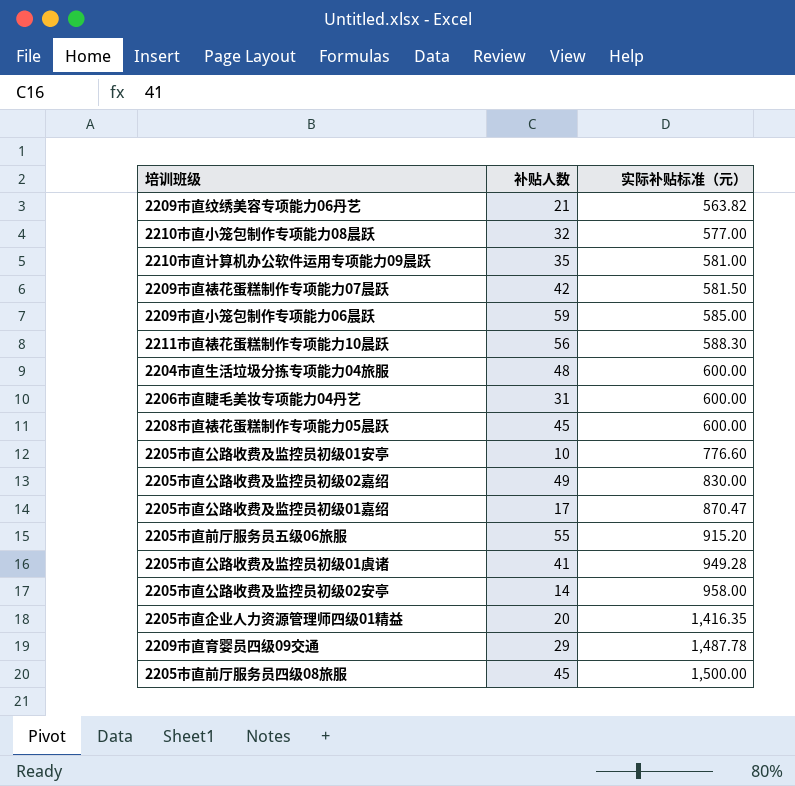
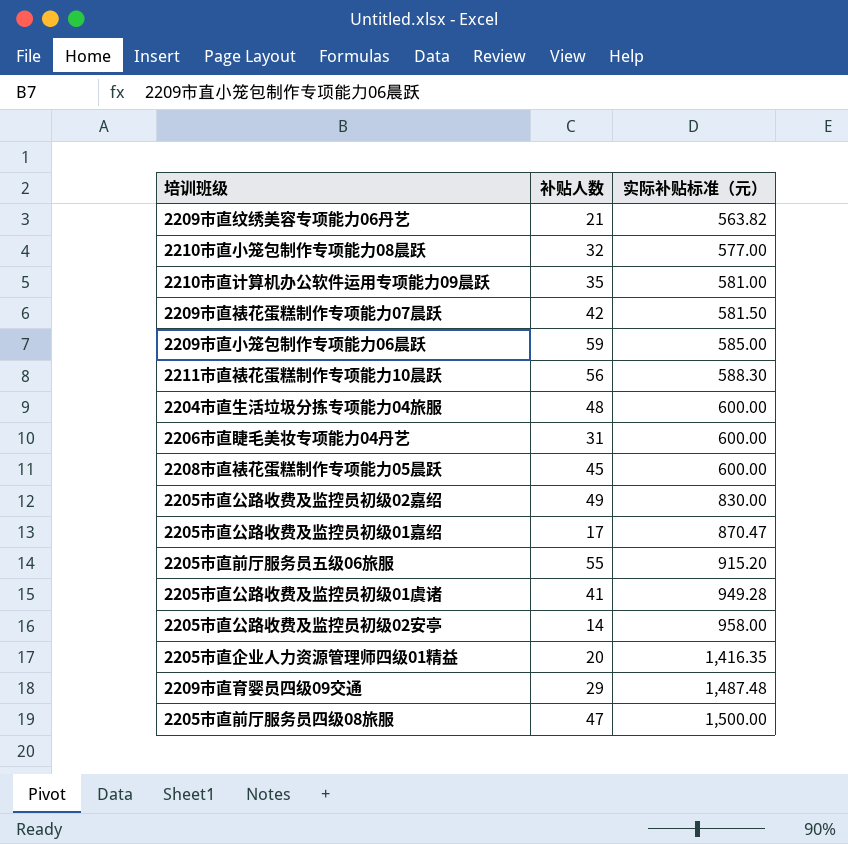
row 2205市直公路收费及监控员初级01安亭: 10 | 776.60 -> none
2209市直育婴员四级09交通 | 实际补贴标准（元）: 1,487.78 -> 1,487.48
2205市直前厅服务员四级08旅服 | 补贴人数: 45 -> 47

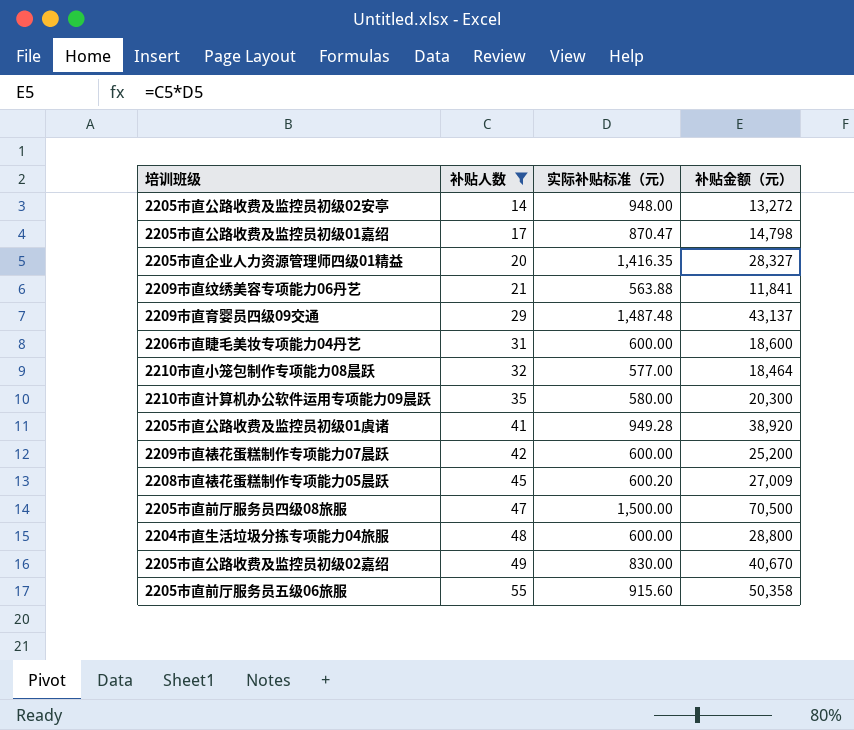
filter: none -> 补贴人数 <= 55
row order: 实际补贴标准（元） ascending -> 补贴人数 ascending
column 补贴金额（元） | formula: none -> [补贴人数] * [实际补贴标准（元）]
2205市直公路收费及监控员初级02安亭 | 实际补贴标准（元）: 958.00 -> 948.00
2209市直纹绣美容专项能力06丹艺 | 实际补贴标准（元）: 563.82 -> 563.88
2210市直计算机办公软件运用专项能力09晨跃 | 实际补贴标准（元）: 581.00 -> 580.00
2209市直裱花蛋糕制作专项能力07晨跃 | 实际补贴标准（元）: 581.50 -> 600.00
2208市直裱花蛋糕制作专项能力05晨跃 | 实际补贴标准（元）: 600.00 -> 600.20
2205市直前厅服务员五级06旅服 | 实际补贴标准（元）: 915.20 -> 915.60

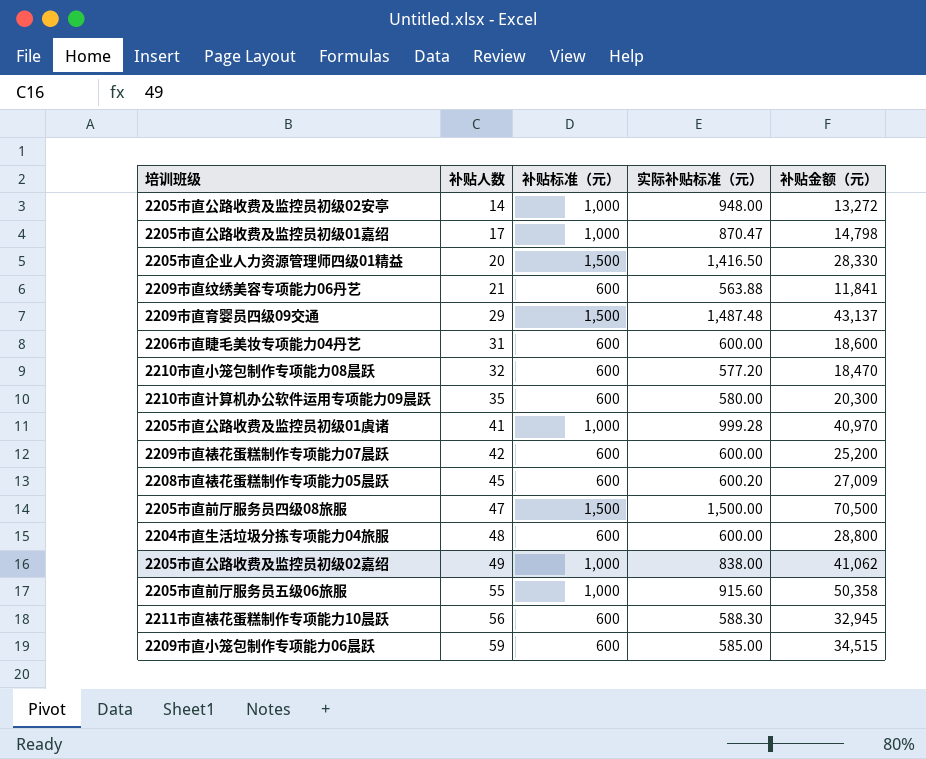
filter: 补贴人数 <= 55 -> none
column 补贴标准（元） | position: none -> 3
2205市直企业人力资源管理师四级01精益 | 实际补贴标准（元）: 1,416.35 -> 1,416.50
2205市直企业人力资源管理师四级01精益 | 补贴金额（元）: 28,327 -> 28,330
2210市直小笼包制作专项能力08晨跃 | 实际补贴标准（元）: 577.00 -> 577.20
2210市直小笼包制作专项能力08晨跃 | 补贴金额（元）: 18,464 -> 18,470
2205市直公路收费及监控员初级01虞诸 | 实际补贴标准（元）: 949.28 -> 999.28
2205市直公路收费及监控员初级01虞诸 | 补贴金额（元）: 38,920 -> 40,970
2205市直公路收费及监控员初级02嘉绍 | 实际补贴标准（元）: 830.00 -> 838.00
2205市直公路收费及监控员初级02嘉绍 | 补贴金额（元）: 40,670 -> 41,062

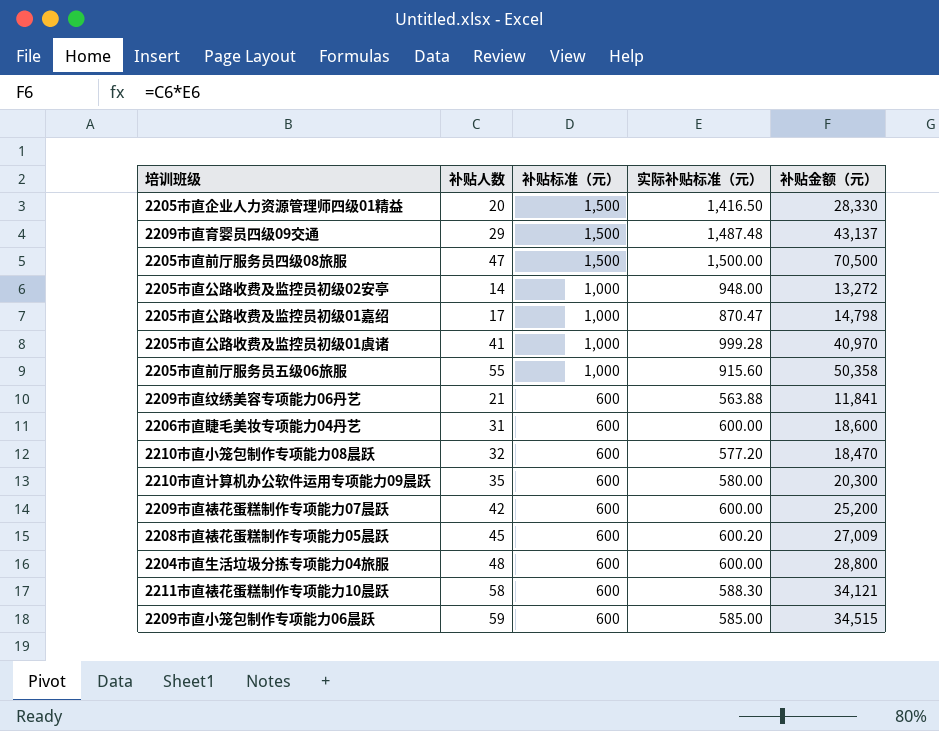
row order: 补贴人数 ascending -> 补贴标准（元） descending
row 2205市直公路收费及监控员初级02嘉绍: 49 | 1,000 | 838.00 | 41,062 -> none
2211市直裱花蛋糕制作专项能力10晨跃 | 补贴人数: 56 -> 58
2211市直裱花蛋糕制作专项能力10晨跃 | 补贴金额（元）: 32,945 -> 34,121

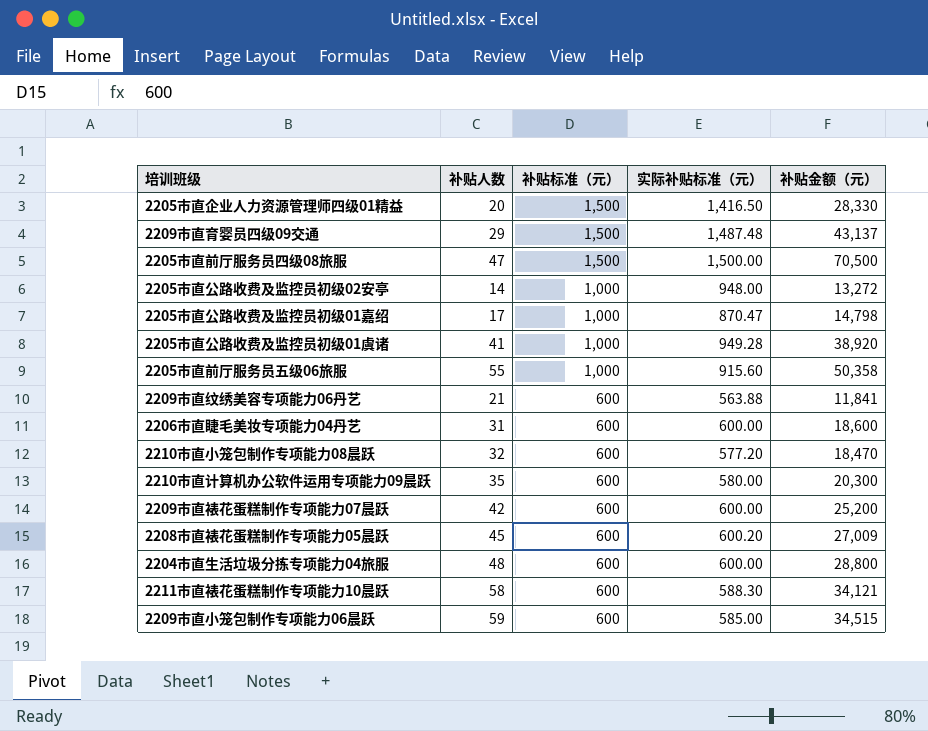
2205市直公路收费及监控员初级01虞诸 | 实际补贴标准（元）: 999.28 -> 949.28
2205市直公路收费及监控员初级01虞诸 | 补贴金额（元）: 40,970 -> 38,920

